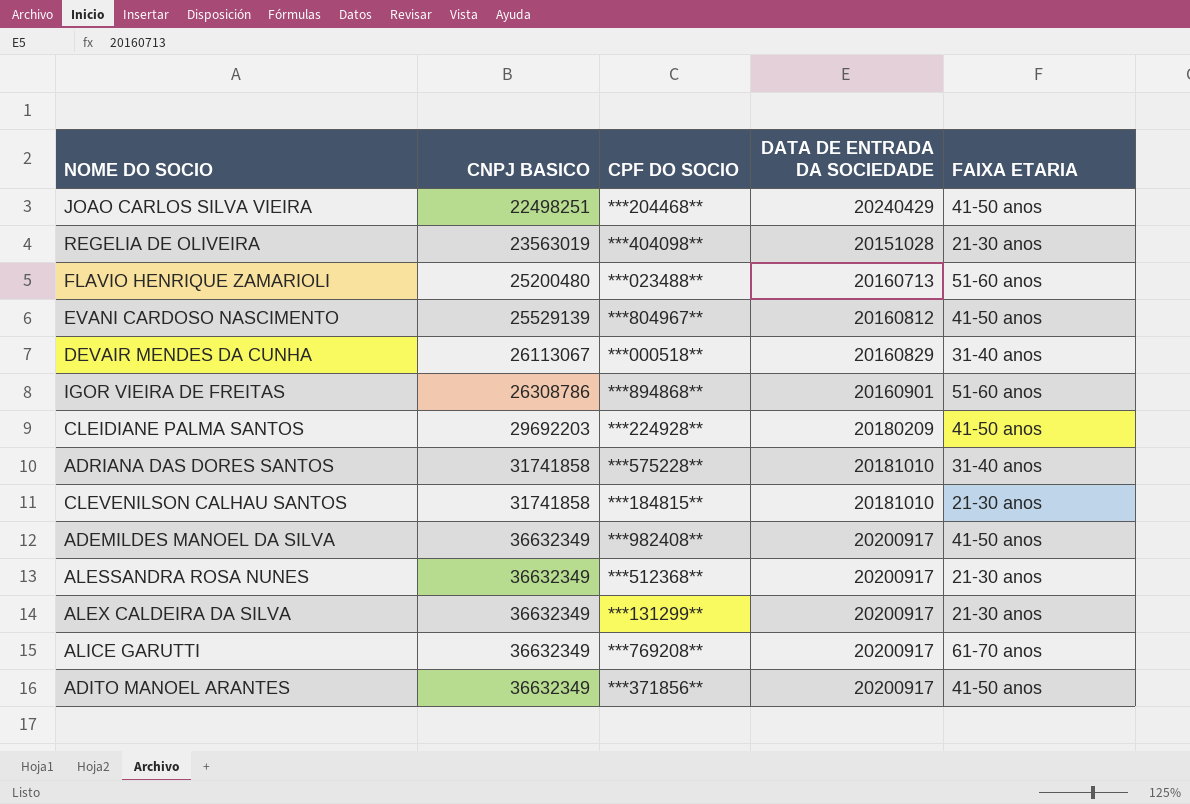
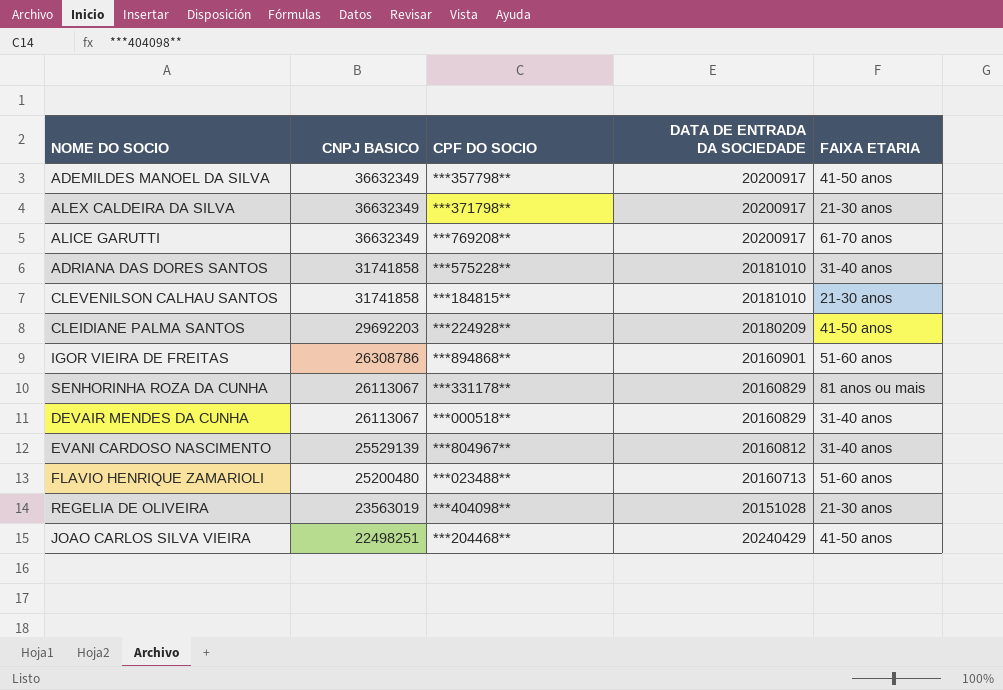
row order: CNPJ BASICO ascending -> CNPJ BASICO descending
row ALESSANDRA ROSA NUNES: 36632349 | ***512368** | 20200917 | 21-30 anos -> none
row ADITO MANOEL ARANTES: 36632349 | ***371856** | 20200917 | 41-50 anos -> none
ADEMILDES MANOEL DA SILVA | CPF DO SOCIO: ***982408** -> ***357798**
ALEX CALDEIRA DA SILVA | CPF DO SOCIO: ***131299** -> ***371798**
row SENHORINHA ROZA DA CUNHA: none -> 26113067 | ***331178** | 20160829 | 81 anos ou mais
EVANI CARDOSO NASCIMENTO | FAIXA ETARIA: 41-50 anos -> 31-40 anos

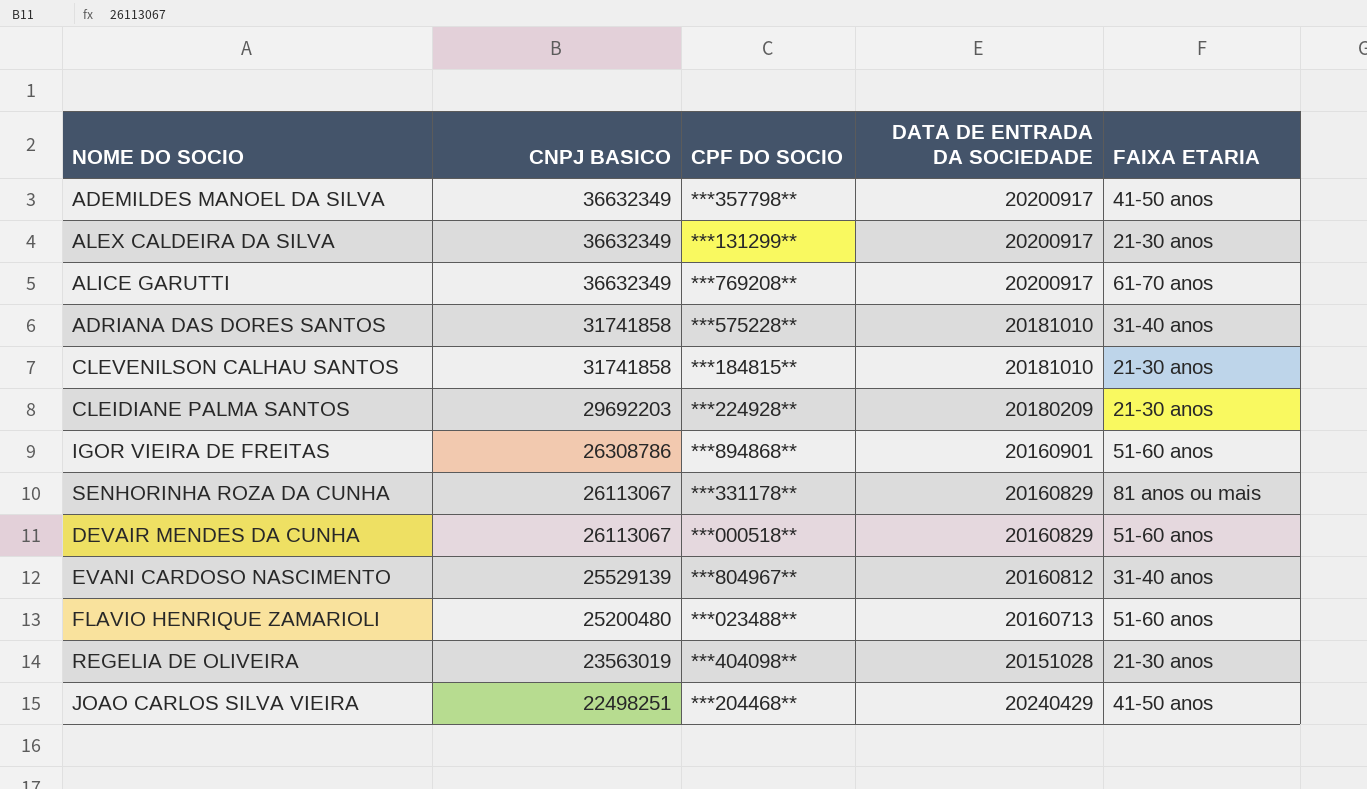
ALEX CALDEIRA DA SILVA | CPF DO SOCIO: ***371798** -> ***131299**
CLEIDIANE PALMA SANTOS | FAIXA ETARIA: 41-50 anos -> 21-30 anos
DEVAIR MENDES DA CUNHA | FAIXA ETARIA: 31-40 anos -> 51-60 anos

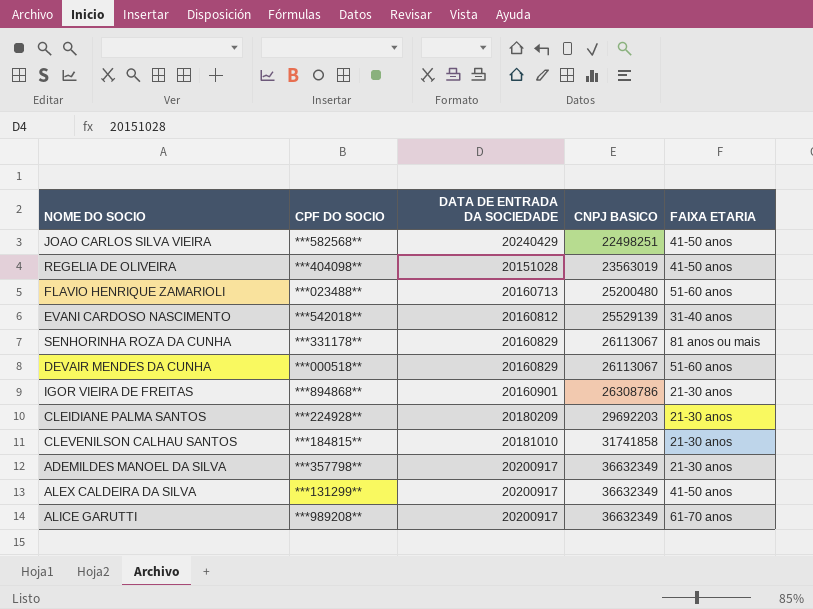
row order: CNPJ BASICO descending -> CNPJ BASICO ascending
column CNPJ BASICO | position: 2 -> 4
row ADRIANA DAS DORES SANTOS: 31741858 | ***575228** | 20181010 | 31-40 anos -> none
JOAO CARLOS SILVA VIEIRA | CPF DO SOCIO: ***204468** -> ***582568**
REGELIA DE OLIVEIRA | FAIXA ETARIA: 21-30 anos -> 41-50 anos
EVANI CARDOSO NASCIMENTO | CPF DO SOCIO: ***804967** -> ***542018**
IGOR VIEIRA DE FREITAS | FAIXA ETARIA: 51-60 anos -> 21-30 anos
ADEMILDES MANOEL DA SILVA | FAIXA ETARIA: 41-50 anos -> 21-30 anos
ALEX CALDEIRA DA SILVA | FAIXA ETARIA: 21-30 anos -> 41-50 anos
ALICE GARUTTI | CPF DO SOCIO: ***769208** -> ***989208**

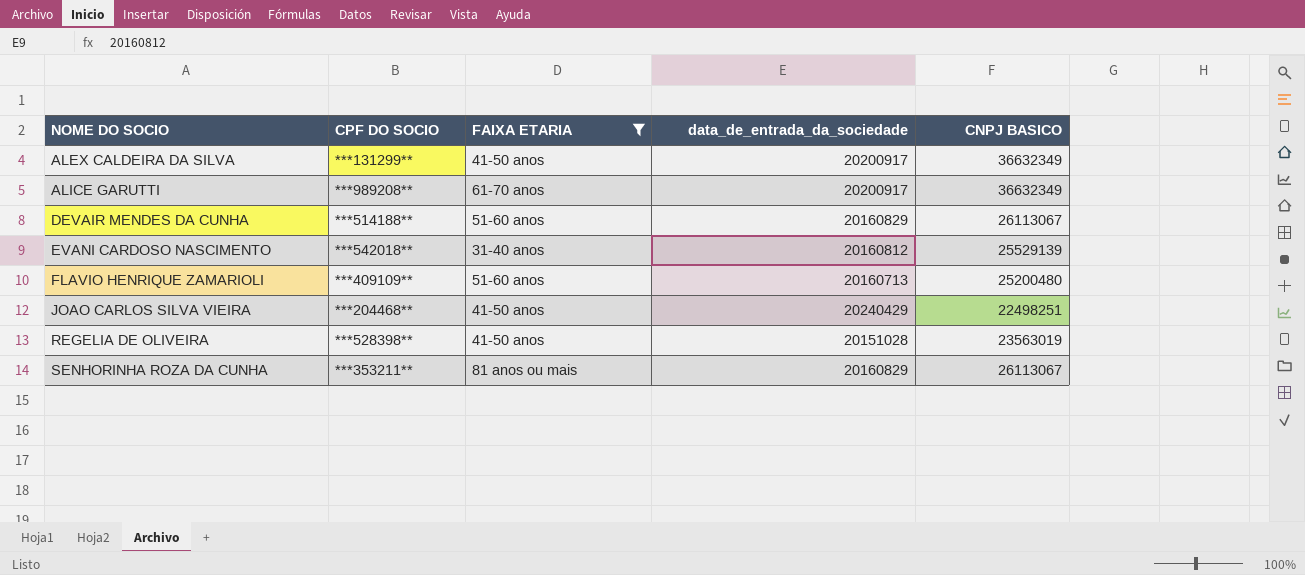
filter: none -> FAIXA ETARIA != 21-30 anos
row order: CNPJ BASICO ascending -> NOME DO SOCIO ascending
column FAIXA ETARIA | position: 5 -> 3
column name: DATA DE ENTRADA DA SOCIEDADE -> data_de_entrada_da_sociedade
DEVAIR MENDES DA CUNHA | CPF DO SOCIO: ***000518** -> ***514188**
FLAVIO HENRIQUE ZAMARIOLI | CPF DO SOCIO: ***023488** -> ***409109**
JOAO CARLOS SILVA VIEIRA | CPF DO SOCIO: ***582568** -> ***204468**
REGELIA DE OLIVEIRA | CPF DO SOCIO: ***404098** -> ***528398**
SENHORINHA ROZA DA CUNHA | CPF DO SOCIO: ***331178** -> ***353211**

